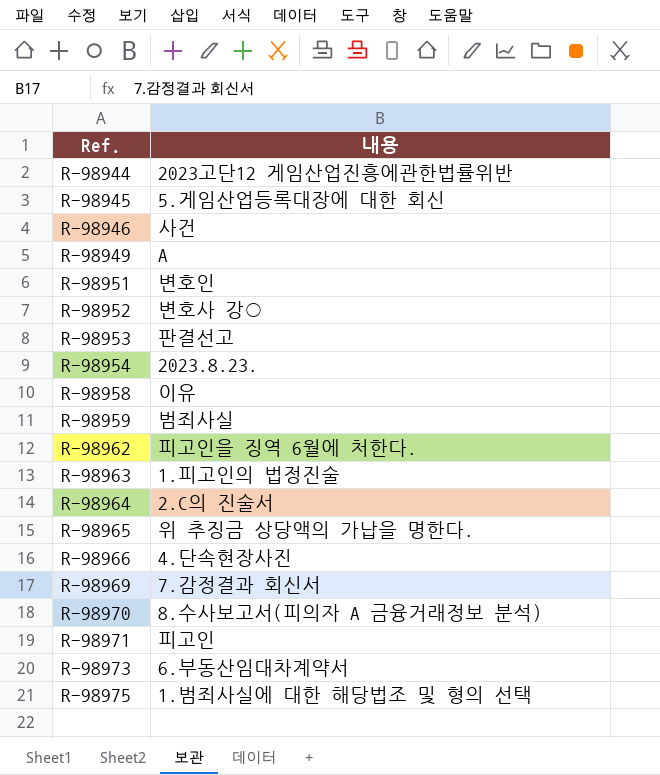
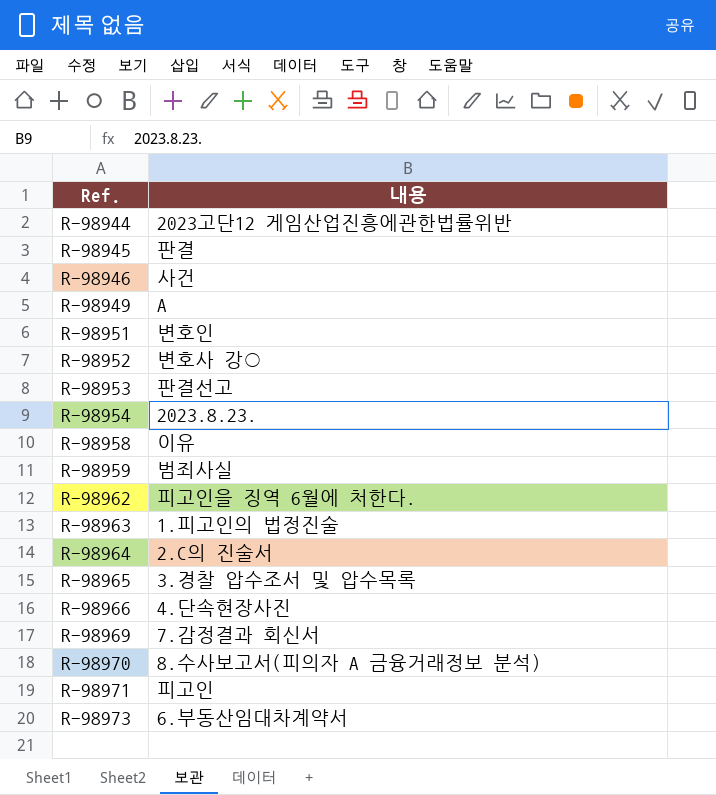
row R-98975: 1.범죄사실에 대한 해당법조 및 형의 선택 -> none
R-98945 | 내용: 5.게임산업등록대장에 대한 회신 -> 판결
R-98965 | 내용: 위 추징금 상당액의 가납을 명한다. -> 3.경찰 압수조서 및 압수목록

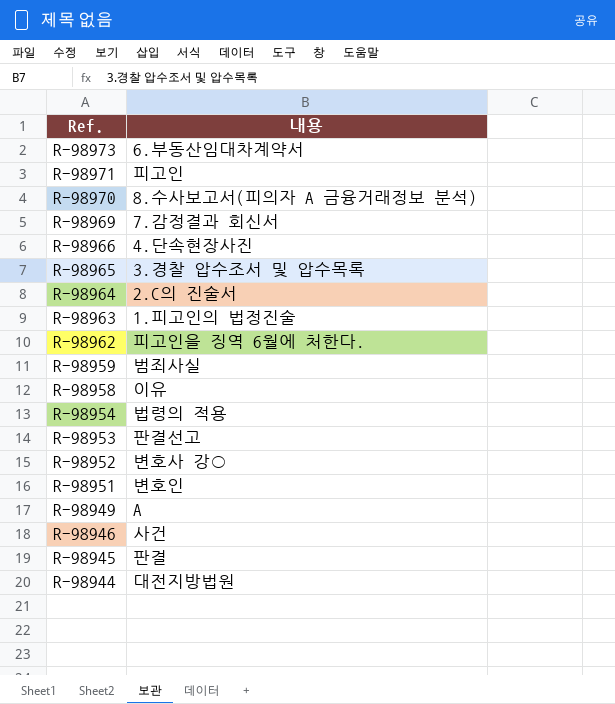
row order: Ref. ascending -> Ref. descending
R-98954 | 내용: 2023.8.23. -> 법령의 적용
R-98944 | 내용: 2023고단12 게임산업진흥에관한법률위반 -> 대전지방법원

